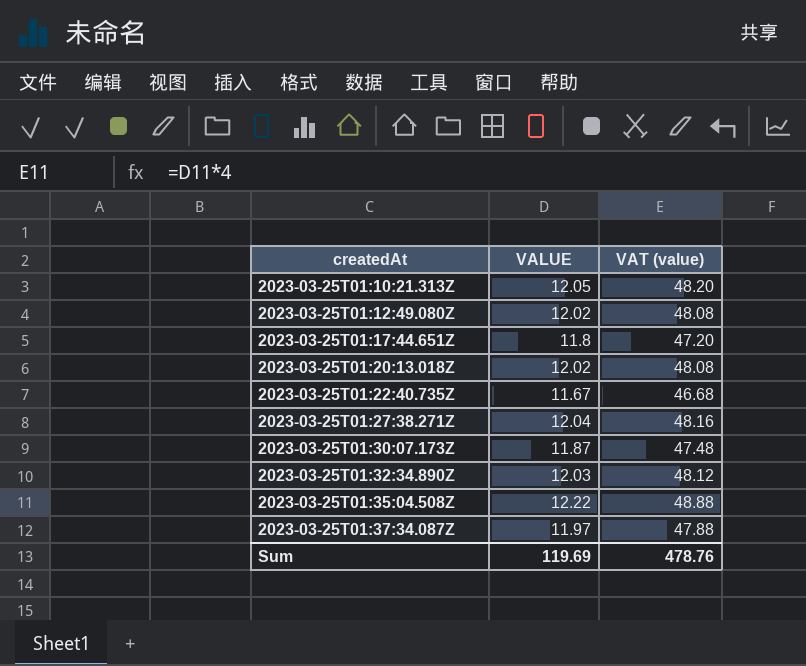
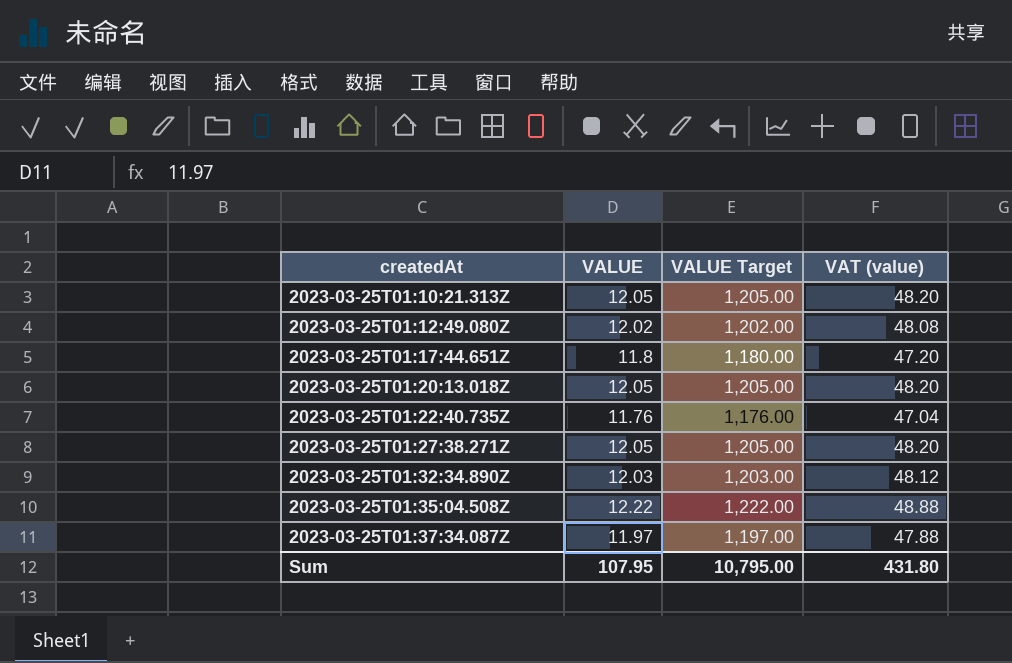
column VALUE Target | formula: none -> [VALUE] * 100
row 2023-03-25T01:30:07.173Z: 11.87 | 47.48 -> none
2023-03-25T01:20:13.018Z | VALUE: 12.02 -> 12.05
2023-03-25T01:20:13.018Z | VAT (value): 48.08 -> 48.20
2023-03-25T01:22:40.735Z | VALUE: 11.67 -> 11.76
2023-03-25T01:22:40.735Z | VAT (value): 46.68 -> 47.04
2023-03-25T01:27:38.271Z | VALUE: 12.04 -> 12.05
2023-03-25T01:27:38.271Z | VAT (value): 48.16 -> 48.20
Sum | VALUE: 119.69 -> 107.95
Sum | VAT (value): 478.76 -> 431.80

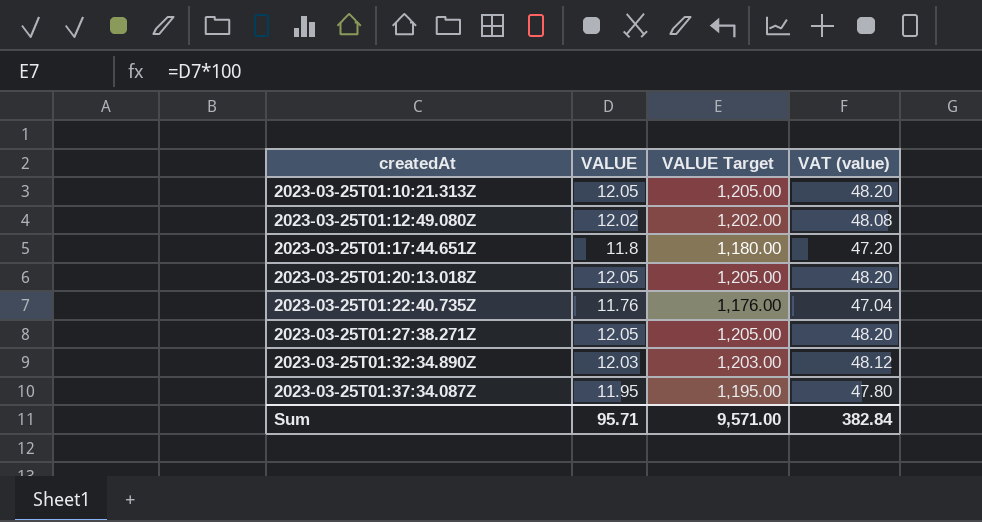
row 2023-03-25T01:35:04.508Z: 12.22 | 1,222.00 | 48.88 -> none
2023-03-25T01:37:34.087Z | VALUE: 11.97 -> 11.95
2023-03-25T01:37:34.087Z | VALUE Target: 1,197.00 -> 1,195.00
2023-03-25T01:37:34.087Z | VAT (value): 47.88 -> 47.80
Sum | VALUE: 107.95 -> 95.71
Sum | VALUE Target: 10,795.00 -> 9,571.00
Sum | VAT (value): 431.80 -> 382.84

